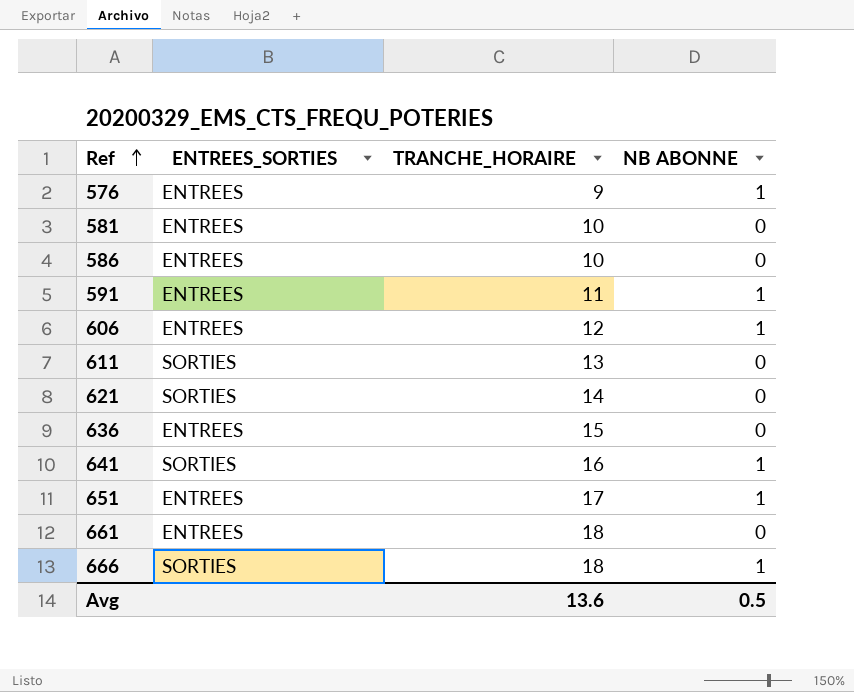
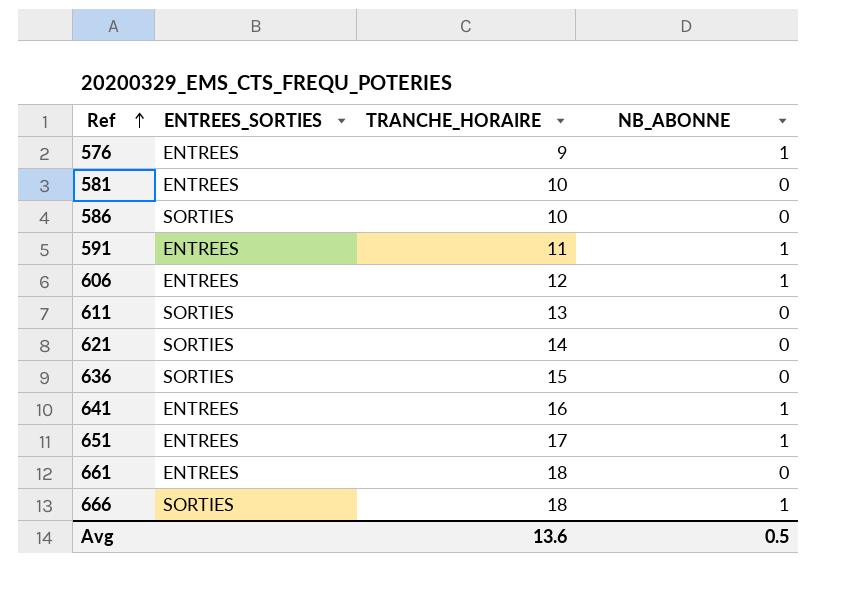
column name: NB ABONNE -> NB_ABONNE
586 | ENTREES_SORTIES: ENTREES -> SORTIES
636 | ENTREES_SORTIES: ENTREES -> SORTIES
641 | ENTREES_SORTIES: SORTIES -> ENTREES

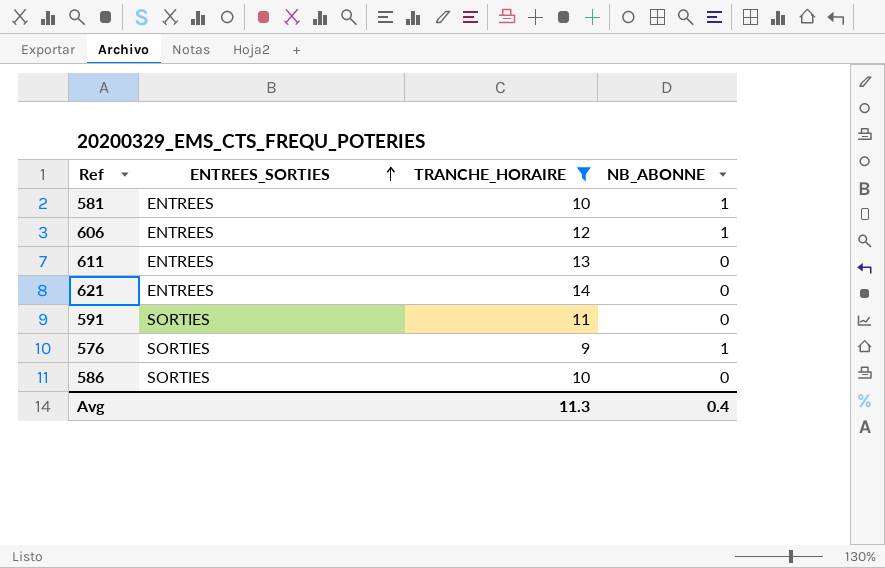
filter: none -> TRANCHE_HORAIRE <= 14
row order: Ref ascending -> ENTREES_SORTIES ascending
581 | NB_ABONNE: 0 -> 1
611 | ENTREES_SORTIES: SORTIES -> ENTREES
621 | ENTREES_SORTIES: SORTIES -> ENTREES
591 | ENTREES_SORTIES: ENTREES -> SORTIES
591 | NB_ABONNE: 1 -> 0
576 | ENTREES_SORTIES: ENTREES -> SORTIES
Avg | TRANCHE_HORAIRE: 13.6 -> 11.3
Avg | NB_ABONNE: 0.5 -> 0.4

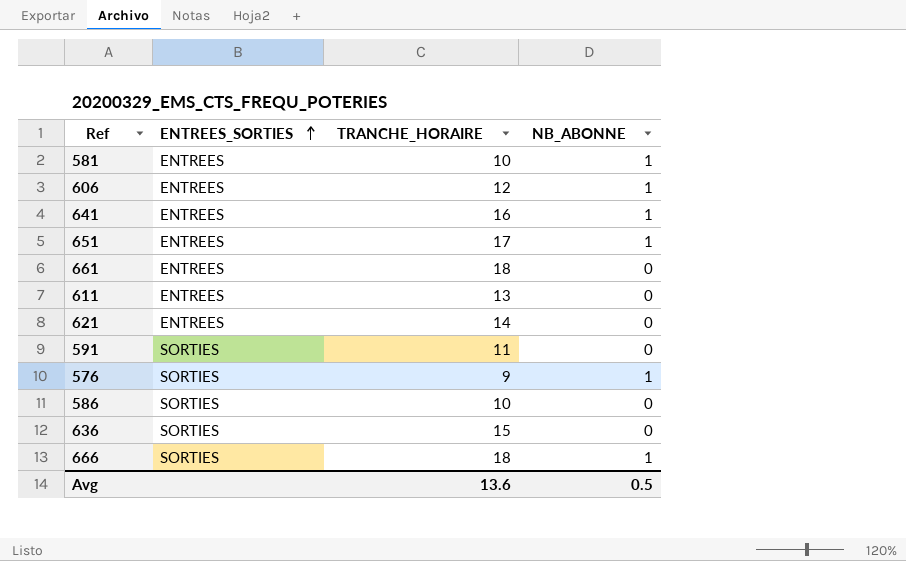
filter: TRANCHE_HORAIRE <= 14 -> none
Avg | TRANCHE_HORAIRE: 11.3 -> 13.6
Avg | NB_ABONNE: 0.4 -> 0.5

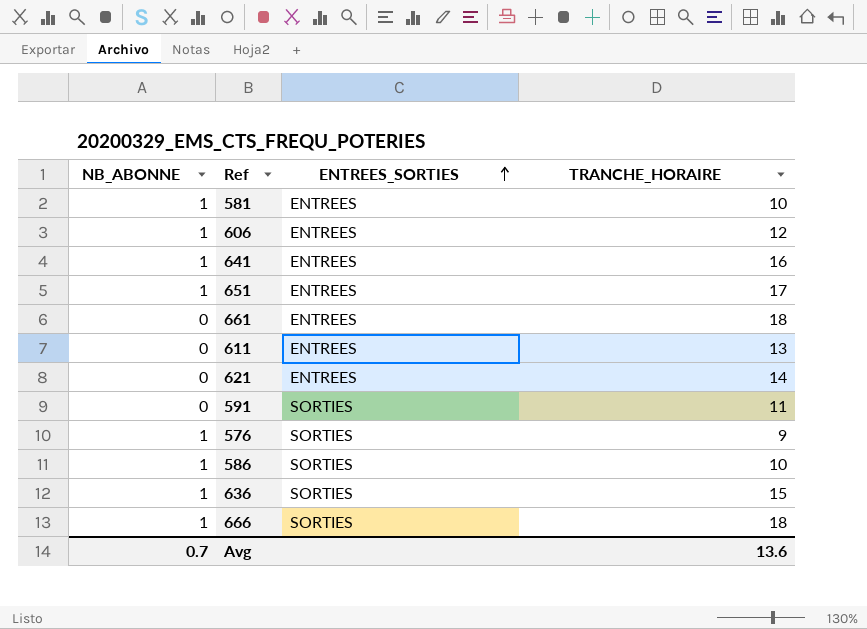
column NB_ABONNE | position: 4 -> 1
586 | NB_ABONNE: 0 -> 1
636 | NB_ABONNE: 0 -> 1
Avg | NB_ABONNE: 0.5 -> 0.7

